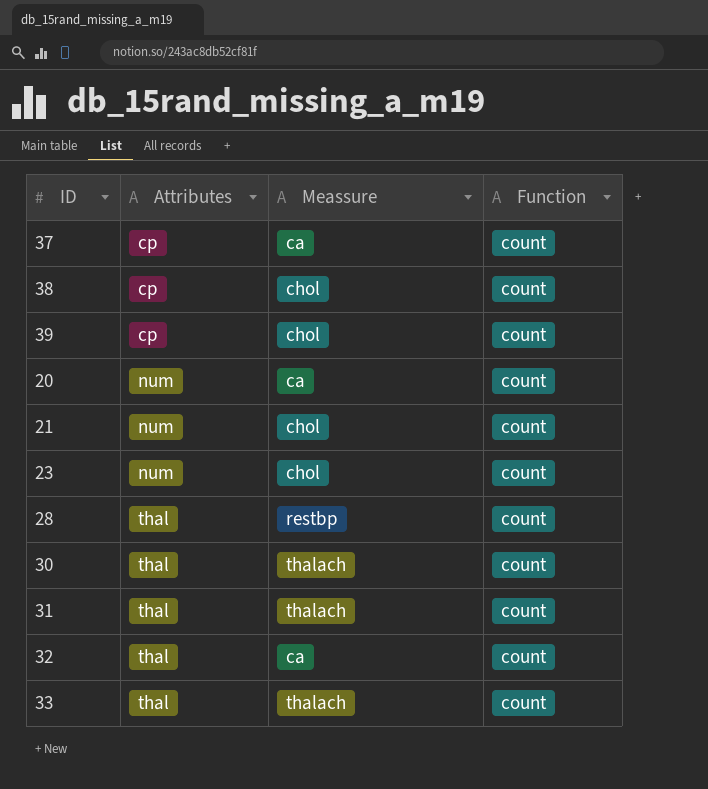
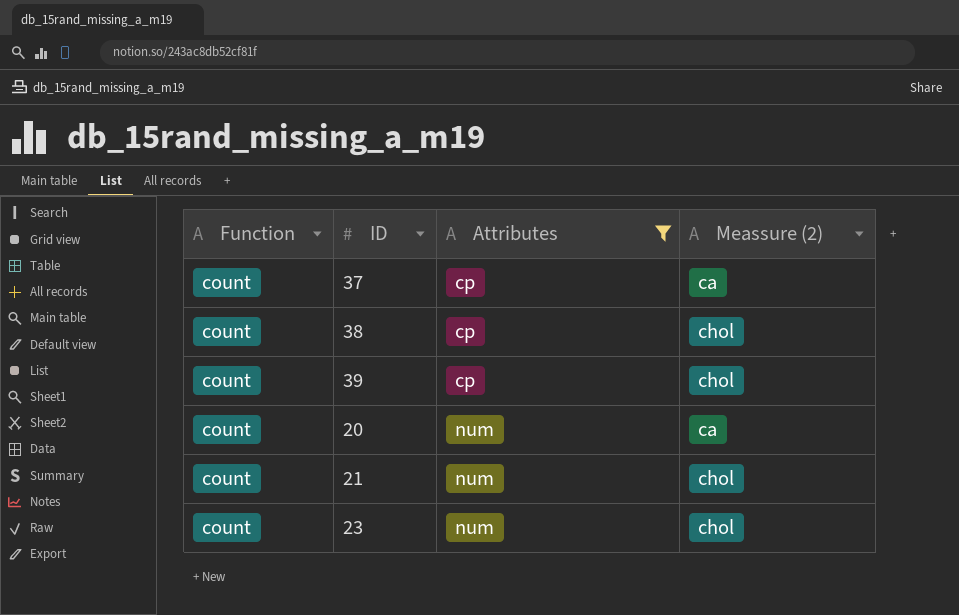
filter: none -> Attributes != thal
column Function | position: 4 -> 1
column name: Meassure -> Meassure (2)

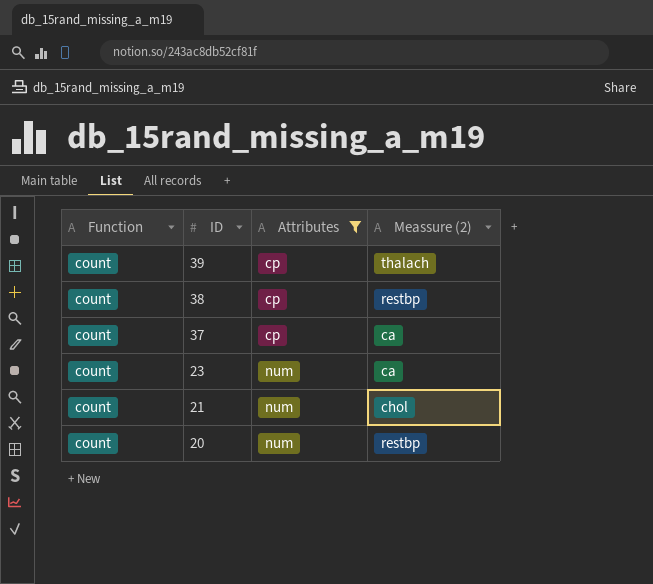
row order: Attributes ascending -> ID descending
39 | Meassure (2): chol -> thalach
38 | Meassure (2): chol -> restbp
23 | Meassure (2): chol -> ca
20 | Meassure (2): ca -> restbp

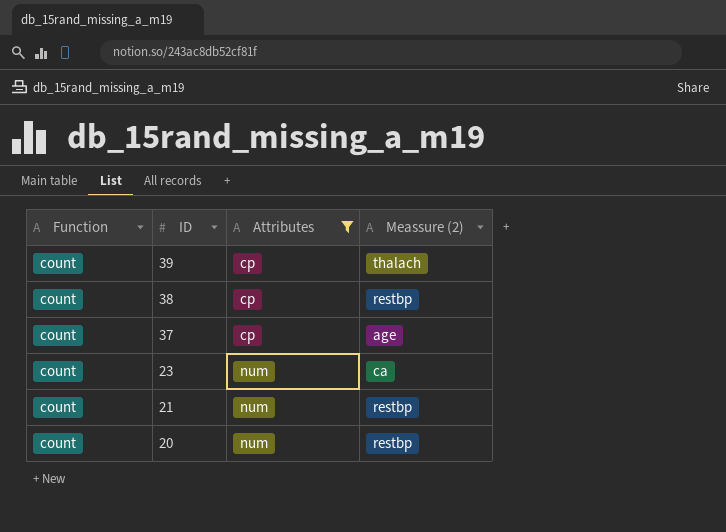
37 | Meassure (2): ca -> age
21 | Meassure (2): chol -> restbp

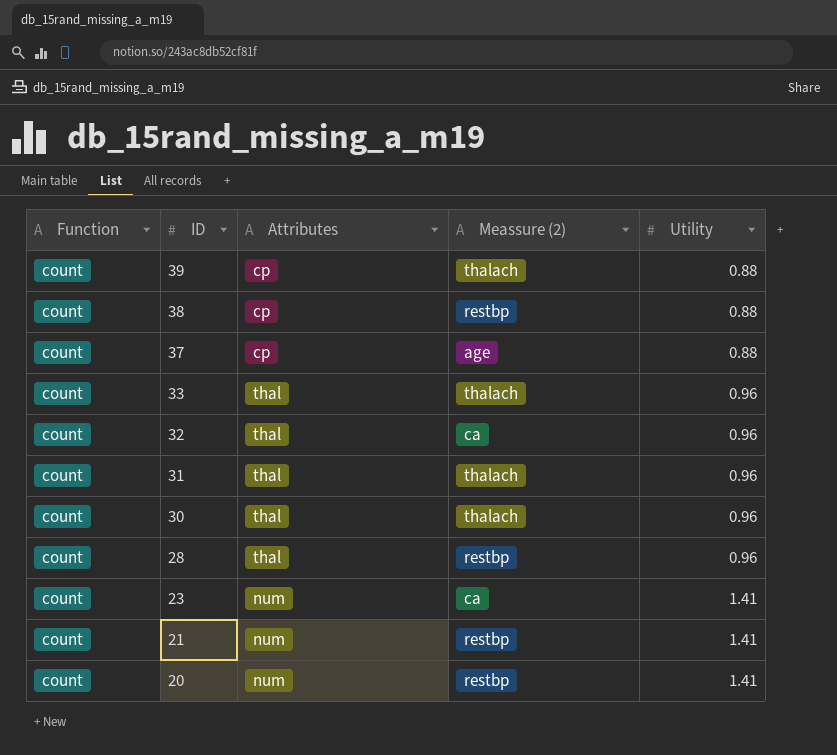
filter: Attributes != thal -> none
column Utility | position: none -> 5

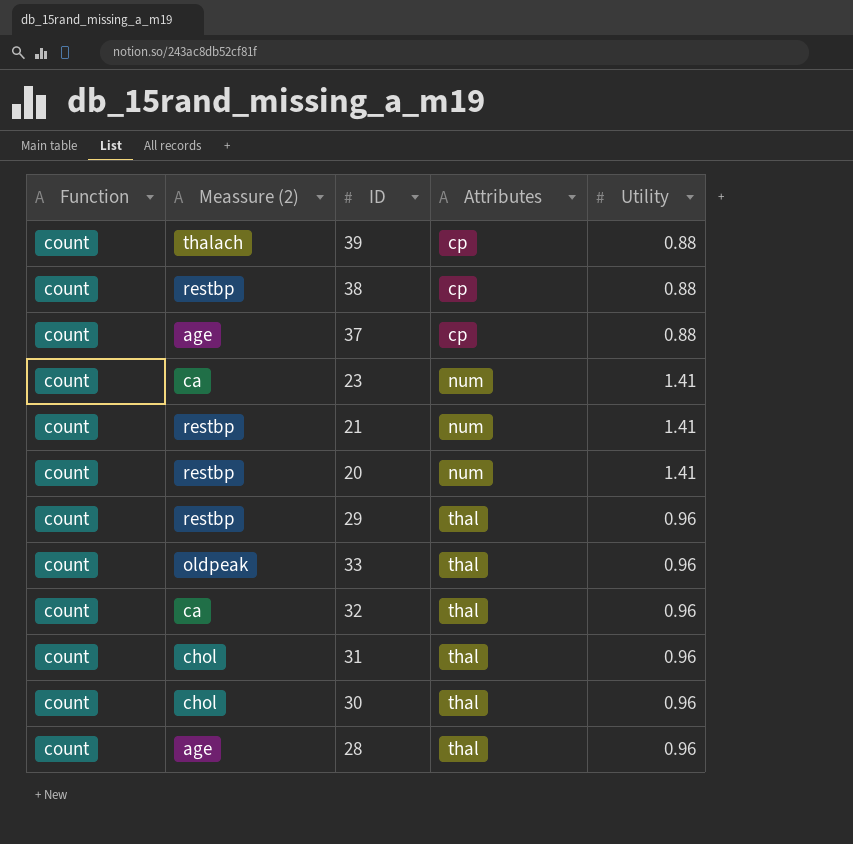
row order: ID descending -> Attributes ascending
column Meassure (2) | position: 4 -> 2
row 29: none -> count | restbp | thal | 0.96
33 | Meassure (2): thalach -> oldpeak
31 | Meassure (2): thalach -> chol
30 | Meassure (2): thalach -> chol
28 | Meassure (2): restbp -> age

